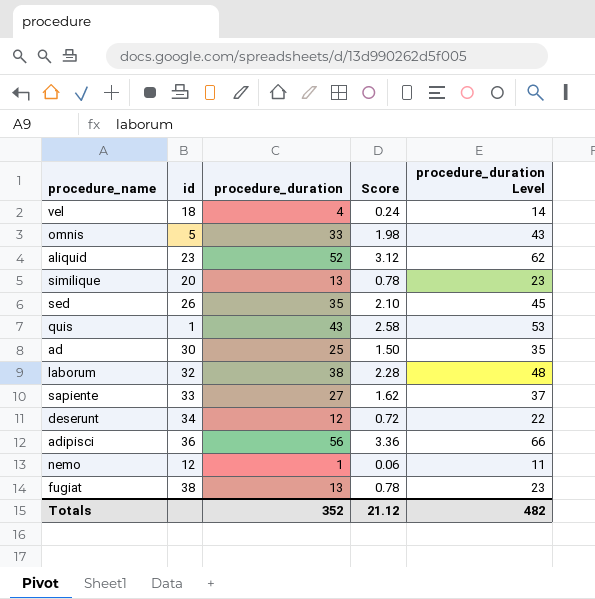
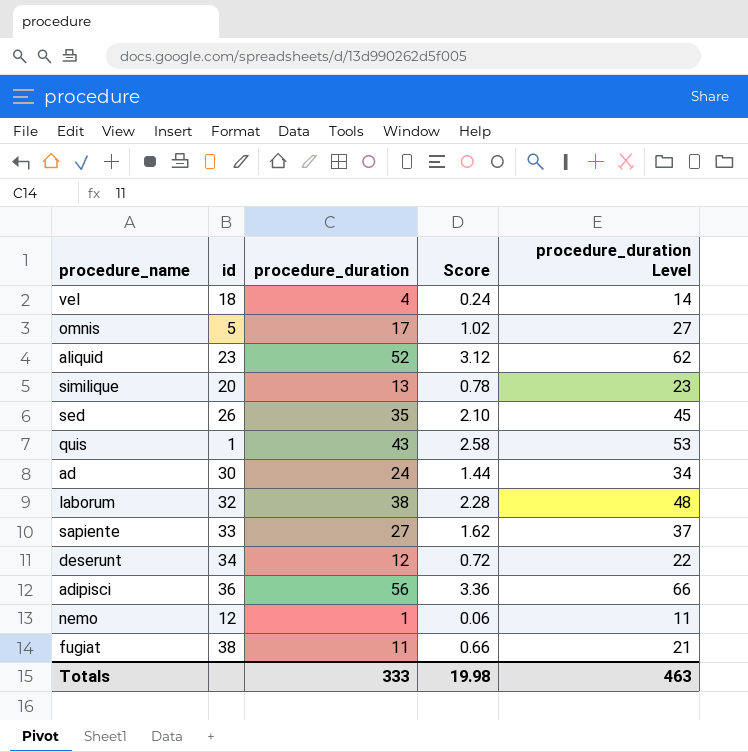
omnis | procedure_duration: 33 -> 17
omnis | Score: 1.98 -> 1.02
omnis | procedure_duration Level: 43 -> 27
ad | procedure_duration: 25 -> 24
ad | Score: 1.50 -> 1.44
ad | procedure_duration Level: 35 -> 34
fugiat | procedure_duration: 13 -> 11
fugiat | Score: 0.78 -> 0.66
fugiat | procedure_duration Level: 23 -> 21
Totals | procedure_duration: 352 -> 333
Totals | Score: 21.12 -> 19.98
Totals | procedure_duration Level: 482 -> 463

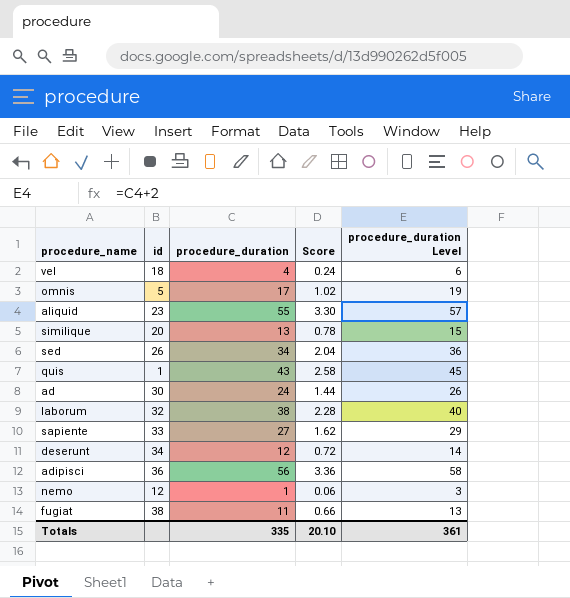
column procedure_duration Level | formula: [procedure_duration] + 10 -> [procedure_duration] + 2
aliquid | procedure_duration: 52 -> 55
aliquid | Score: 3.12 -> 3.30
sed | procedure_duration: 35 -> 34
sed | Score: 2.10 -> 2.04
Totals | procedure_duration: 333 -> 335
Totals | Score: 19.98 -> 20.10
Totals | procedure_duration Level: 463 -> 361

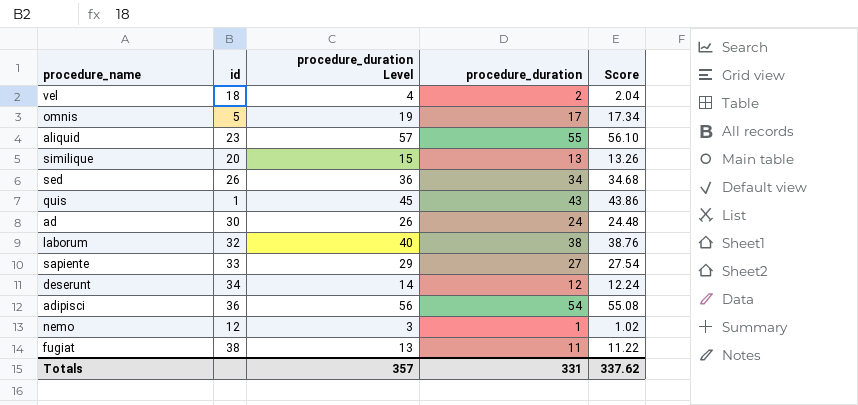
column procedure_duration Level | position: 5 -> 3
column Score | formula: [procedure_duration] * 0.06 -> [procedure_duration] * 1.02
vel | procedure_duration Level: 6 -> 4
vel | procedure_duration: 4 -> 2
adipisci | procedure_duration Level: 58 -> 56
adipisci | procedure_duration: 56 -> 54
Totals | procedure_duration Level: 361 -> 357
Totals | procedure_duration: 335 -> 331
Totals | Score: 20.10 -> 337.62

